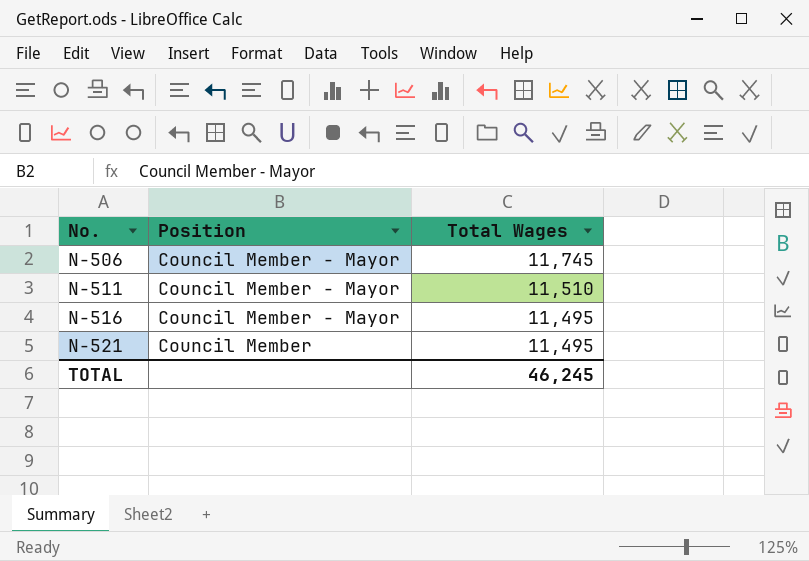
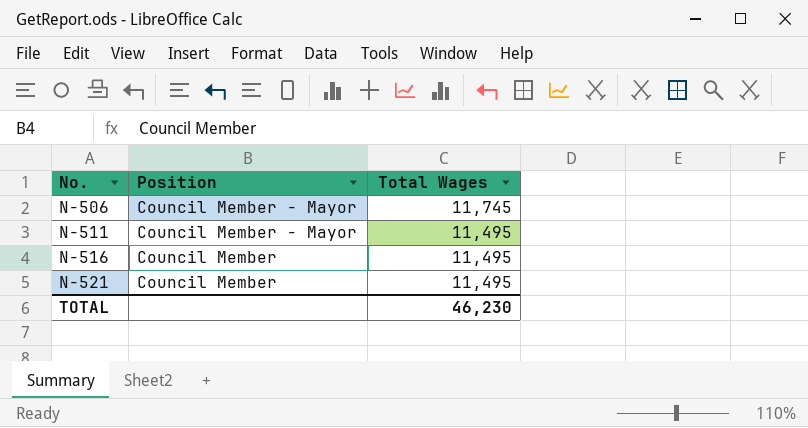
N-511 | Total Wages: 11,510 -> 11,495
N-516 | Position: Council Member - Mayor -> Council Member
TOTAL | Total Wages: 46,245 -> 46,230

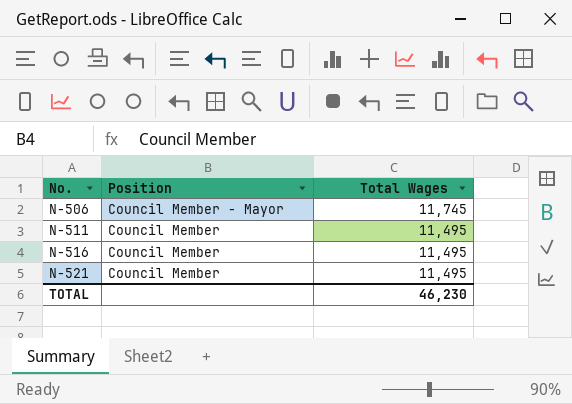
N-511 | Position: Council Member - Mayor -> Council Member

